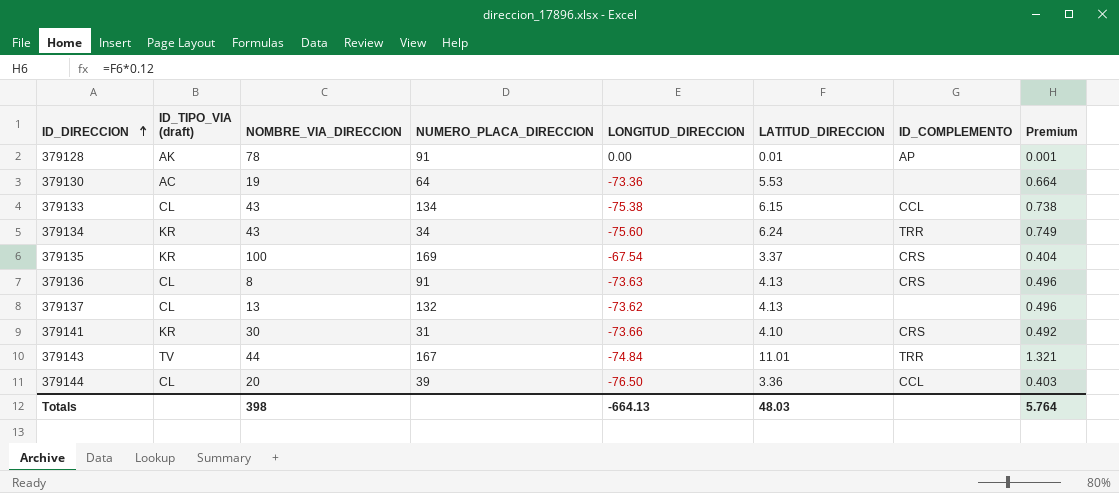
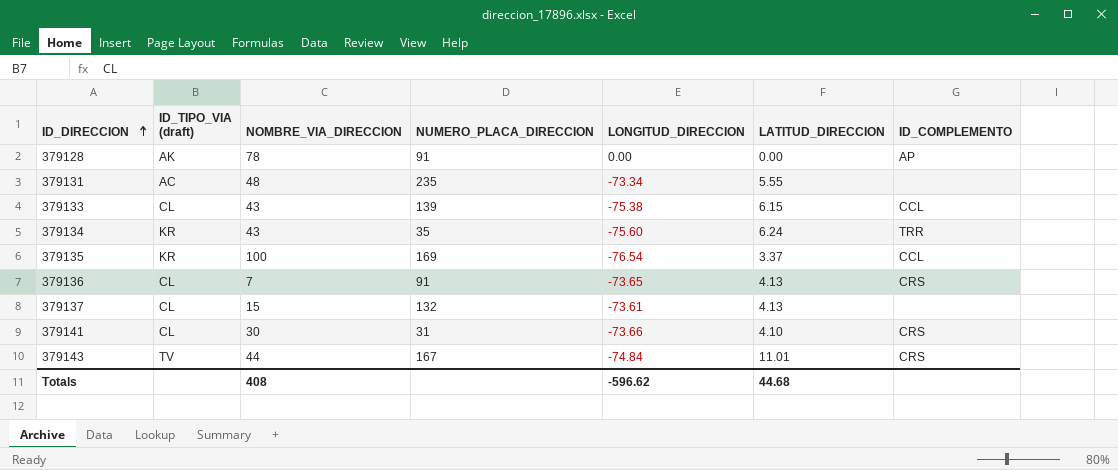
column Premium | formula: [LATITUD_DIRECCION] * 0.12 -> none
row 379130: AC | 19 | 64 | -73.36 | 5.53 | none | 0.664 -> none
row 379144: CL | 20 | 39 | -76.50 | 3.36 | CCL | 0.403 -> none
379128 | LATITUD_DIRECCION: 0.01 -> 0.00
row 379131: none -> AC | 48 | 235 | -73.34 | 5.55 | none
379133 | NUMERO_PLACA_DIRECCION: 134 -> 139
379134 | NUMERO_PLACA_DIRECCION: 34 -> 35
379135 | LONGITUD_DIRECCION: -67.54 -> -76.54
379135 | ID_COMPLEMENTO: CRS -> CCL
379136 | NOMBRE_VIA_DIRECCION: 8 -> 7
379136 | LONGITUD_DIRECCION: -73.63 -> -73.65
379137 | NOMBRE_VIA_DIRECCION: 13 -> 15
379137 | LONGITUD_DIRECCION: -73.62 -> -73.61
379141 | ID_TIPO_VIA (draft): KR -> CL
379143 | ID_COMPLEMENTO: TRR -> CRS
Totals | NOMBRE_VIA_DIRECCION: 398 -> 408
Totals | LONGITUD_DIRECCION: -664.13 -> -596.62
Totals | LATITUD_DIRECCION: 48.03 -> 44.68

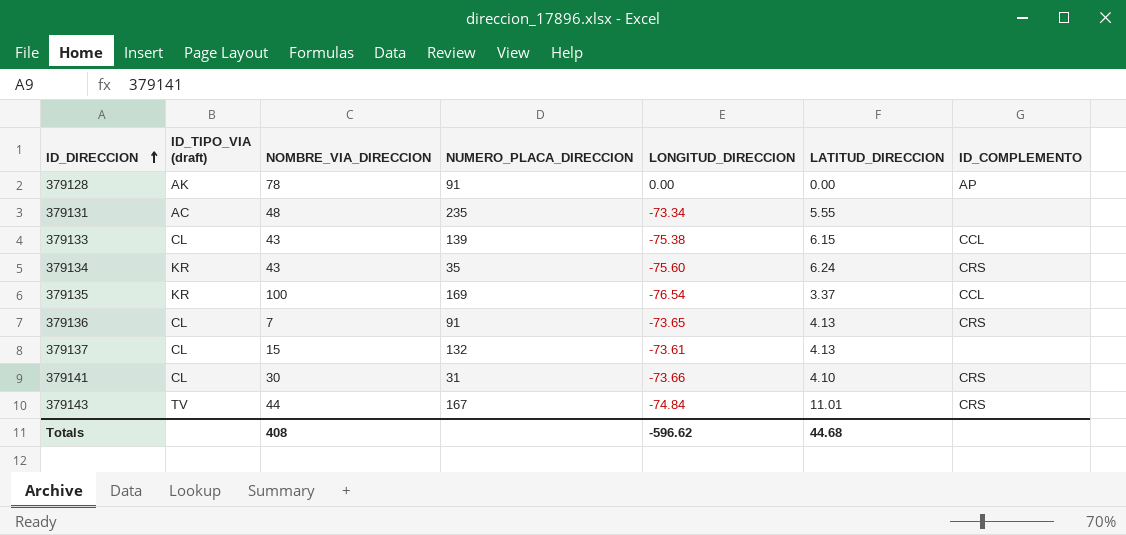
379134 | ID_COMPLEMENTO: TRR -> CRS

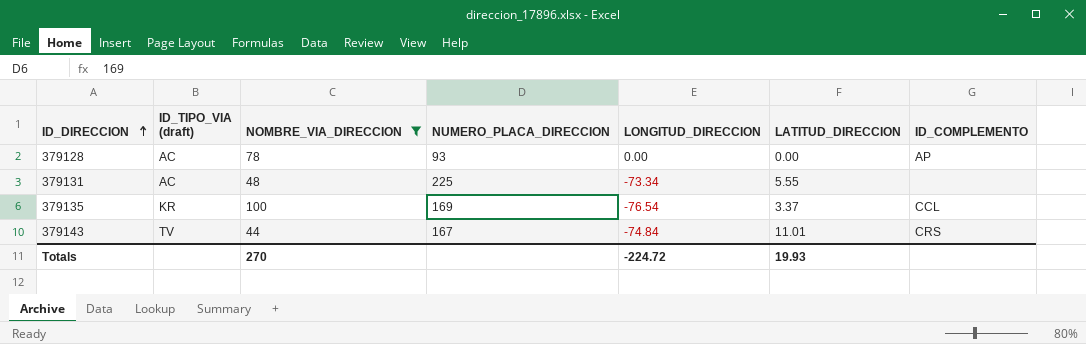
filter: none -> NOMBRE_VIA_DIRECCION >= 44
379128 | ID_TIPO_VIA (draft): AK -> AC
379128 | NUMERO_PLACA_DIRECCION: 91 -> 93
379131 | NUMERO_PLACA_DIRECCION: 235 -> 225
Totals | NOMBRE_VIA_DIRECCION: 408 -> 270
Totals | LONGITUD_DIRECCION: -596.62 -> -224.72
Totals | LATITUD_DIRECCION: 44.68 -> 19.93

